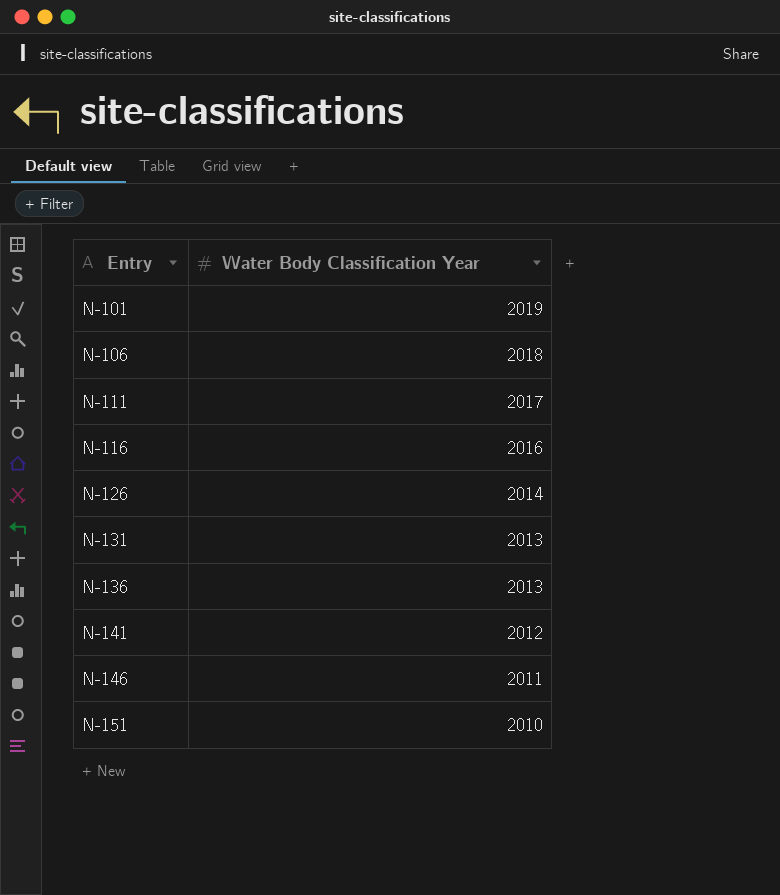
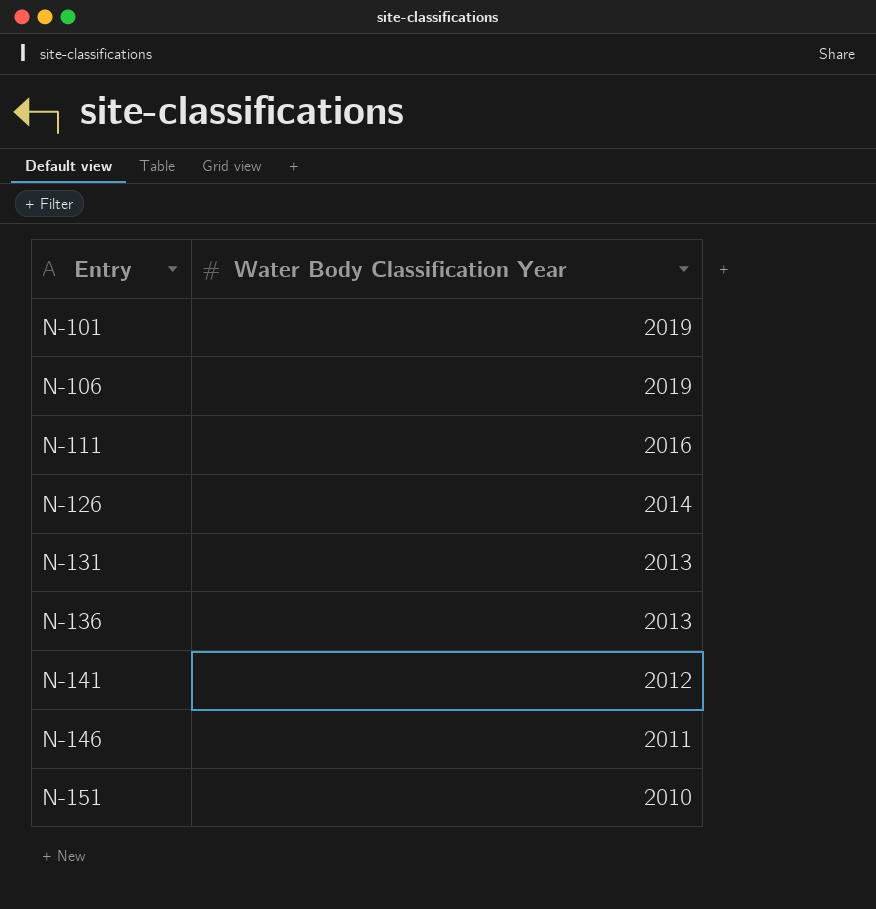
row N-116: 2016 -> none
N-106 | Water Body Classification Year: 2018 -> 2019
N-111 | Water Body Classification Year: 2017 -> 2016

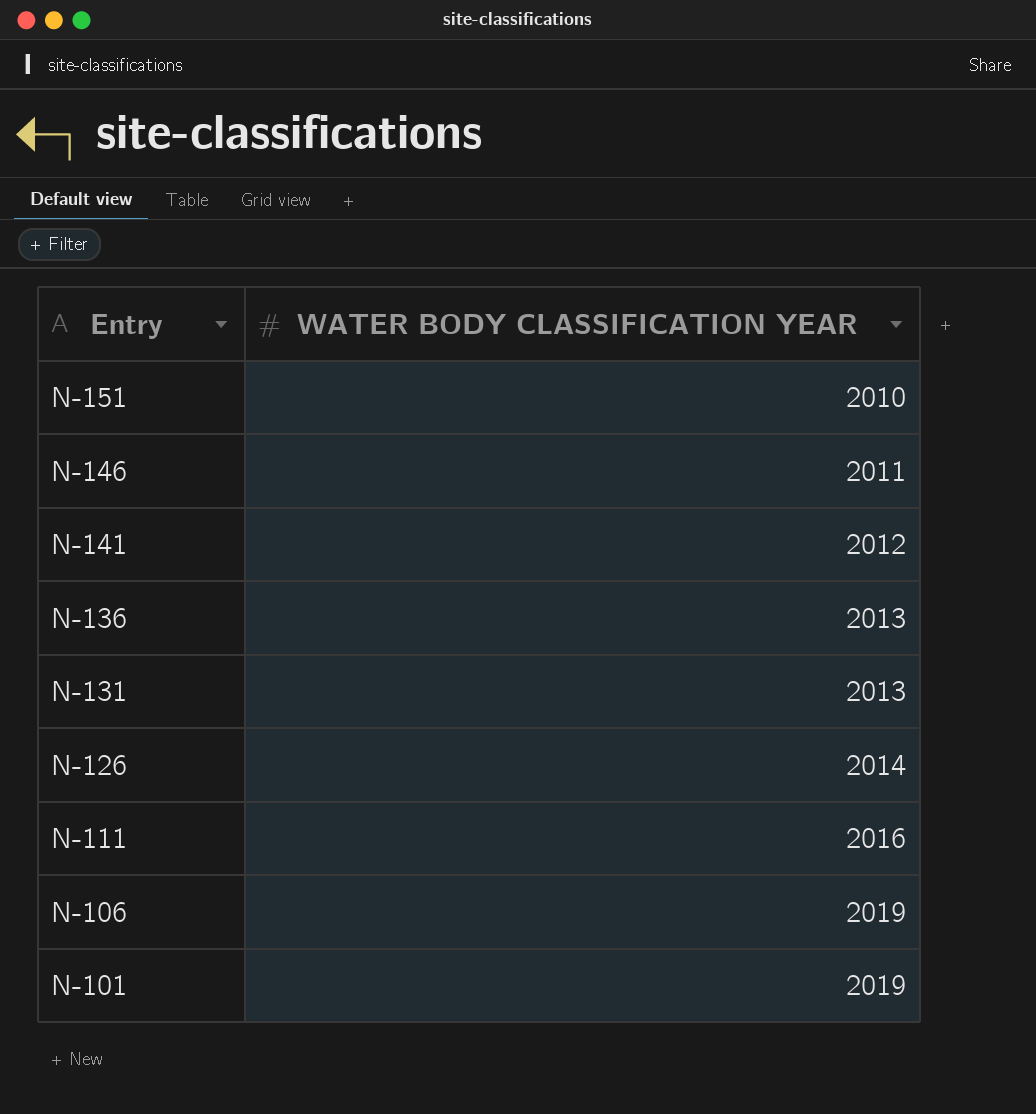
row order: Entry ascending -> Entry descending
column name: Water Body Classification Year -> WATER BODY CLASSIFICATION YEAR

